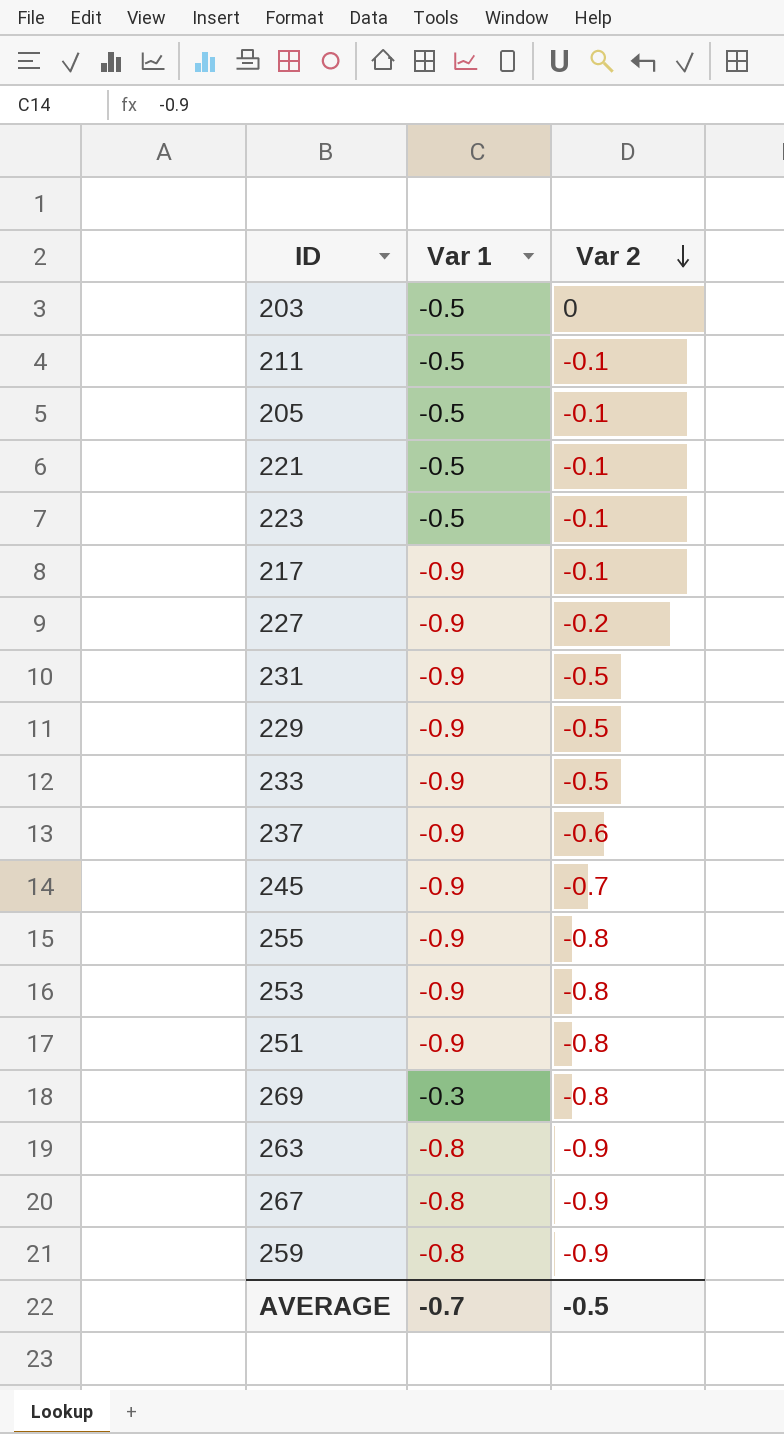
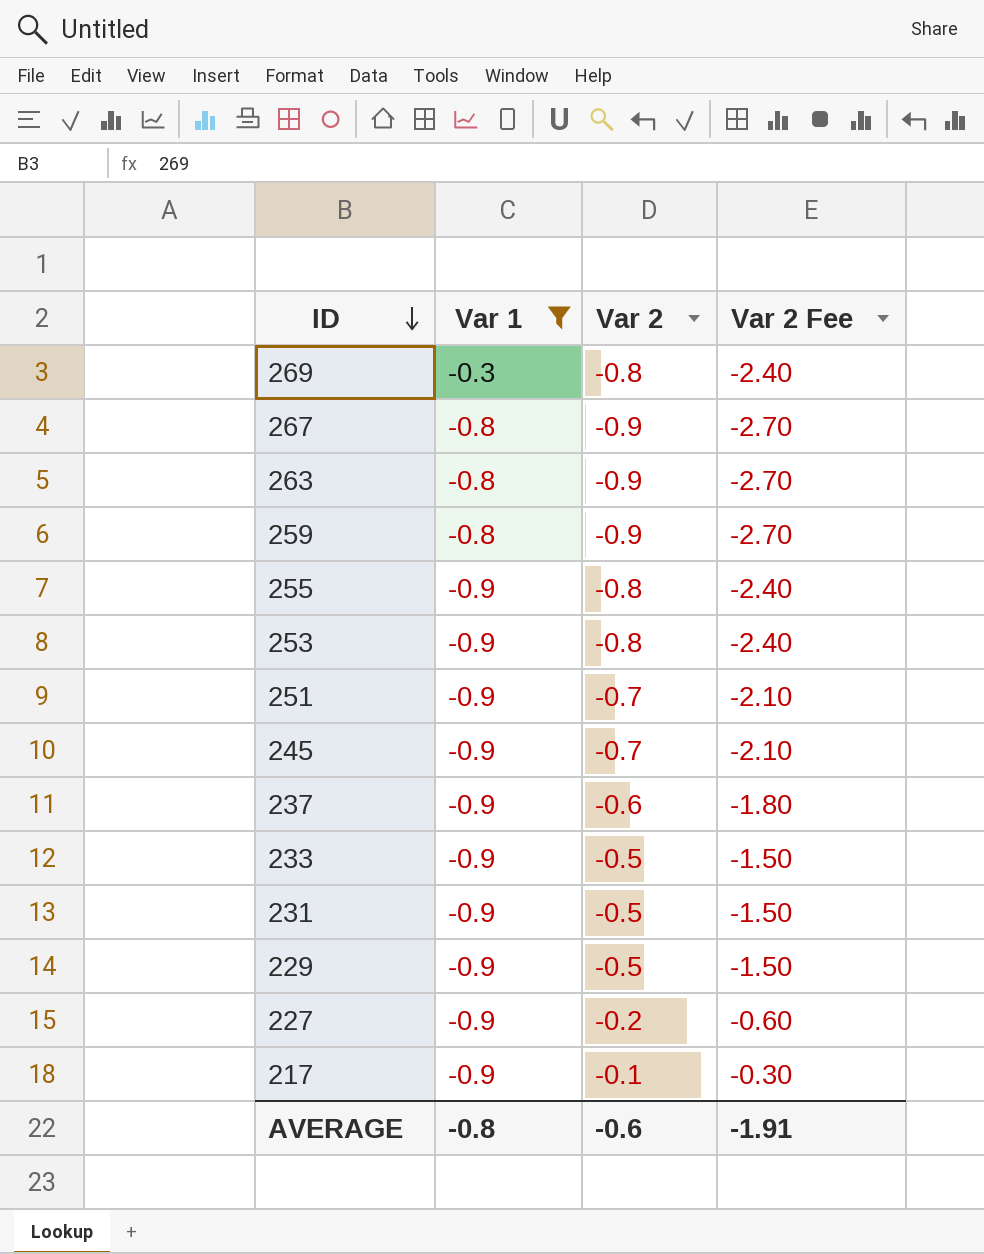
filter: none -> Var 1 != -0.5
row order: Var 2 descending -> ID descending
column Var 2 Fee | formula: none -> [Var 2] * 3
251 | Var 2: -0.8 -> -0.7
AVERAGE | Var 1: -0.7 -> -0.8
AVERAGE | Var 2: -0.5 -> -0.6

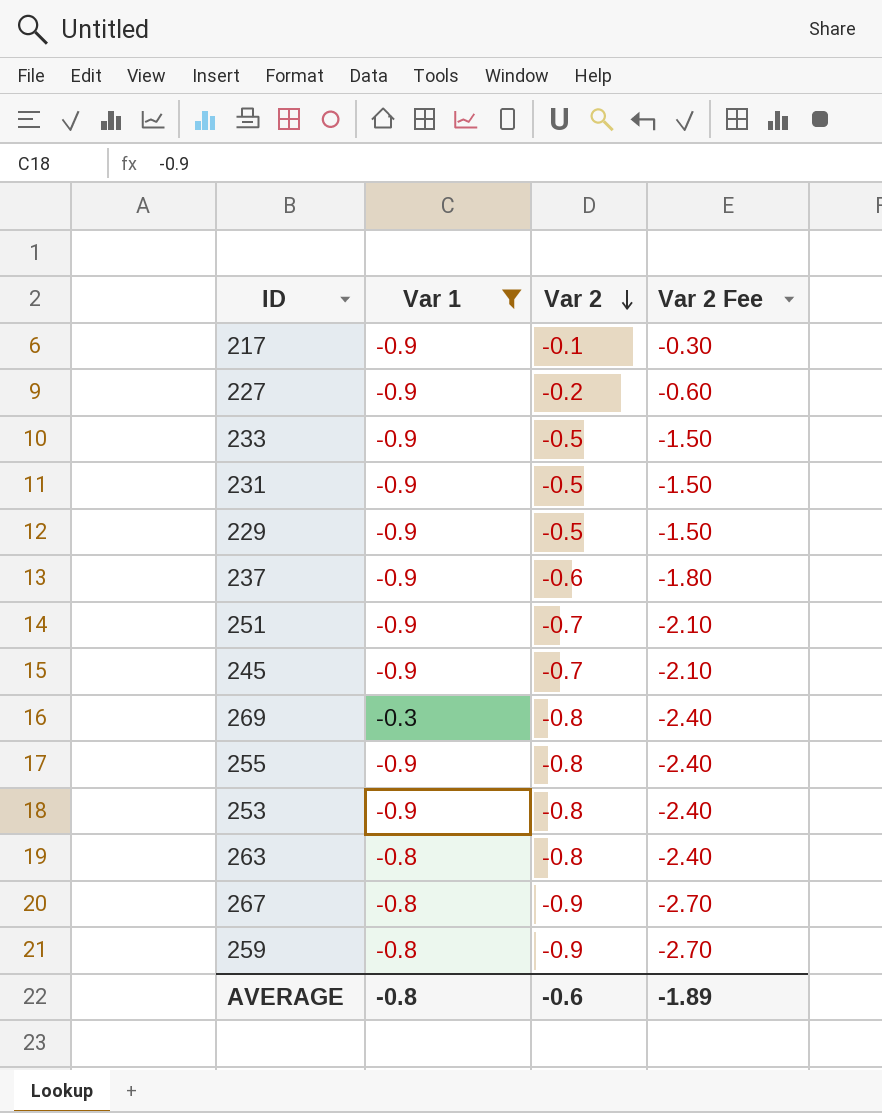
row order: ID descending -> Var 2 descending
263 | Var 2: -0.9 -> -0.8
263 | Var 2 Fee: -2.70 -> -2.40
AVERAGE | Var 2 Fee: -1.91 -> -1.89

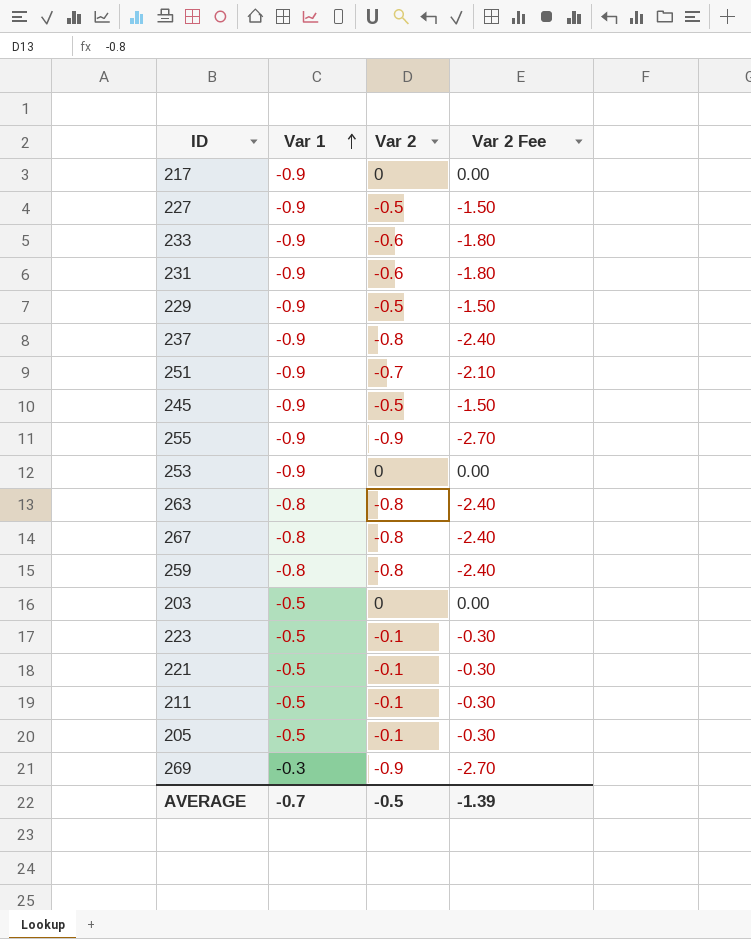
filter: Var 1 != -0.5 -> none
row order: Var 2 descending -> Var 1 ascending
217 | Var 2: -0.1 -> 0
217 | Var 2 Fee: -0.30 -> 0.00
227 | Var 2: -0.2 -> -0.5
227 | Var 2 Fee: -0.60 -> -1.50
233 | Var 2: -0.5 -> -0.6
233 | Var 2 Fee: -1.50 -> -1.80
231 | Var 2: -0.5 -> -0.6
231 | Var 2 Fee: -1.50 -> -1.80
237 | Var 2: -0.6 -> -0.8
237 | Var 2 Fee: -1.80 -> -2.40
245 | Var 2: -0.7 -> -0.5
245 | Var 2 Fee: -2.10 -> -1.50
255 | Var 2: -0.8 -> -0.9
255 | Var 2 Fee: -2.40 -> -2.70
253 | Var 2: -0.8 -> 0
253 | Var 2 Fee: -2.40 -> 0.00
267 | Var 2: -0.9 -> -0.8
267 | Var 2 Fee: -2.70 -> -2.40
259 | Var 2: -0.9 -> -0.8
259 | Var 2 Fee: -2.70 -> -2.40
269 | Var 2: -0.8 -> -0.9
269 | Var 2 Fee: -2.40 -> -2.70
AVERAGE | Var 1: -0.8 -> -0.7
AVERAGE | Var 2: -0.6 -> -0.5
AVERAGE | Var 2 Fee: -1.89 -> -1.39

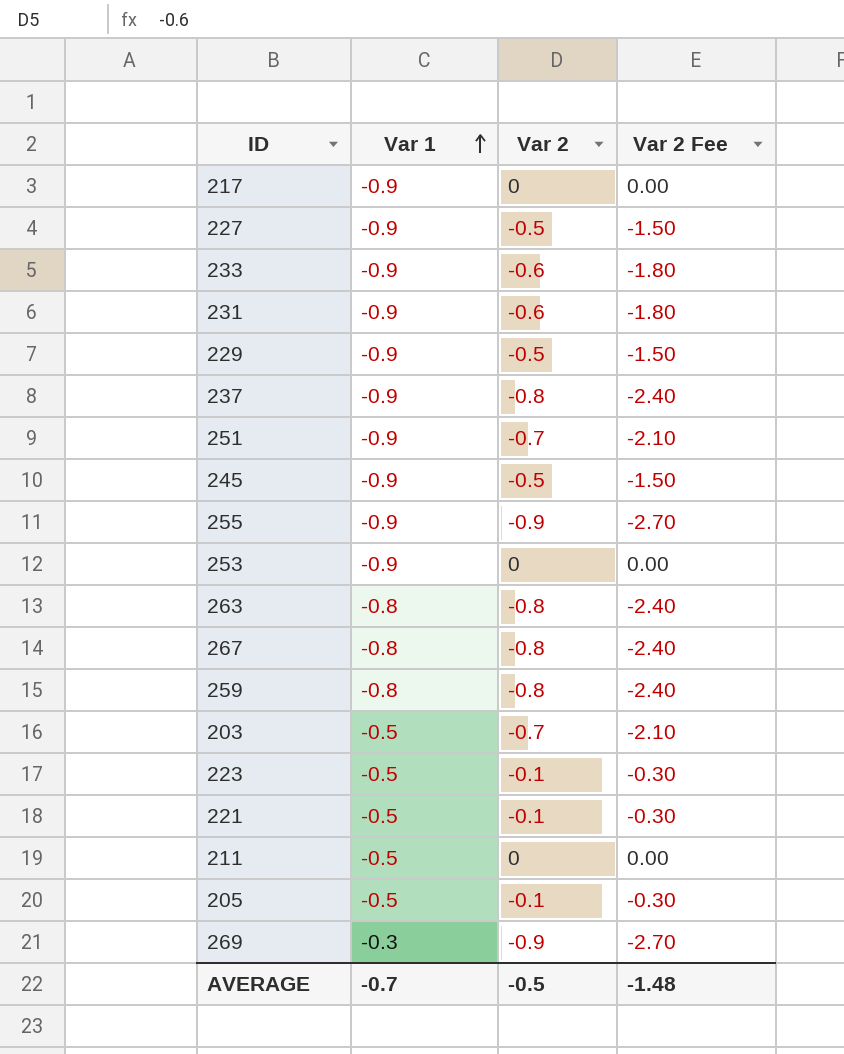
203 | Var 2: 0 -> -0.7
203 | Var 2 Fee: 0.00 -> -2.10
211 | Var 2: -0.1 -> 0
211 | Var 2 Fee: -0.30 -> 0.00
AVERAGE | Var 2 Fee: -1.39 -> -1.48

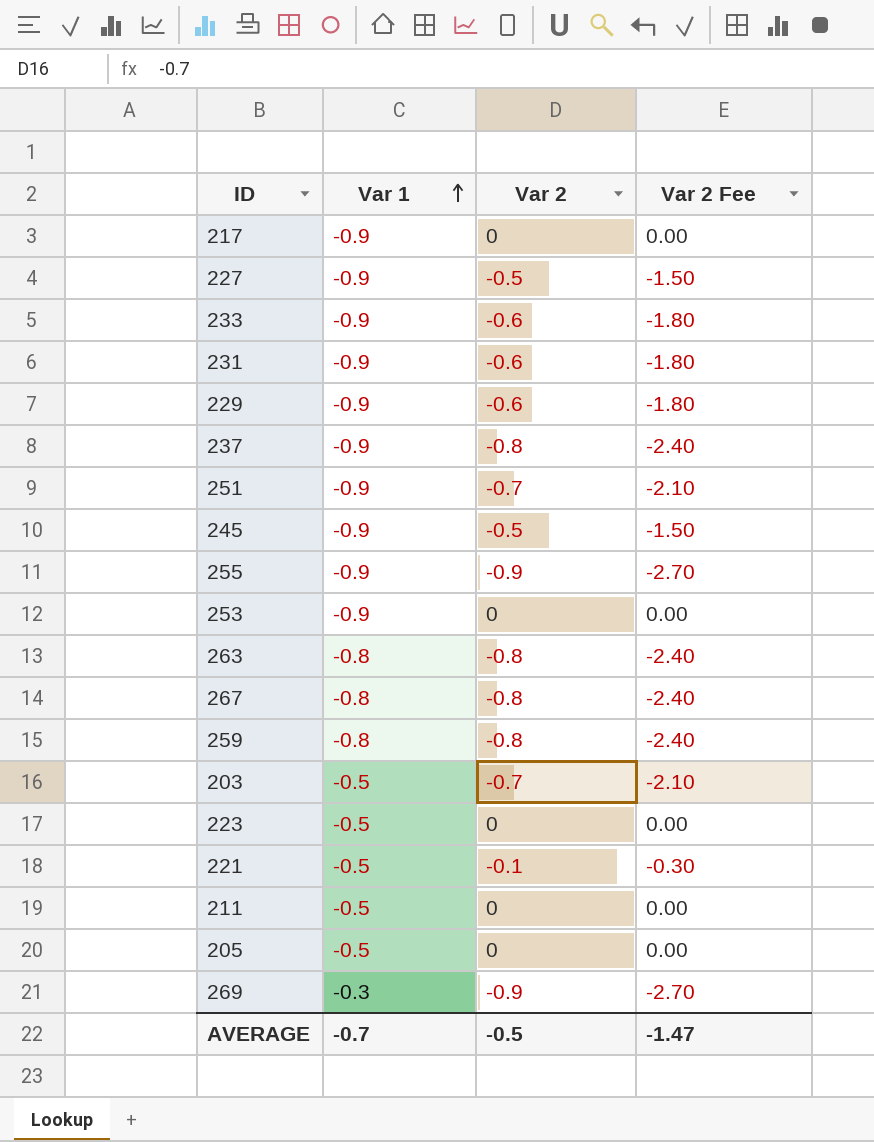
229 | Var 2: -0.5 -> -0.6
229 | Var 2 Fee: -1.50 -> -1.80
223 | Var 2: -0.1 -> 0
223 | Var 2 Fee: -0.30 -> 0.00
205 | Var 2: -0.1 -> 0
205 | Var 2 Fee: -0.30 -> 0.00
AVERAGE | Var 2 Fee: -1.48 -> -1.47

